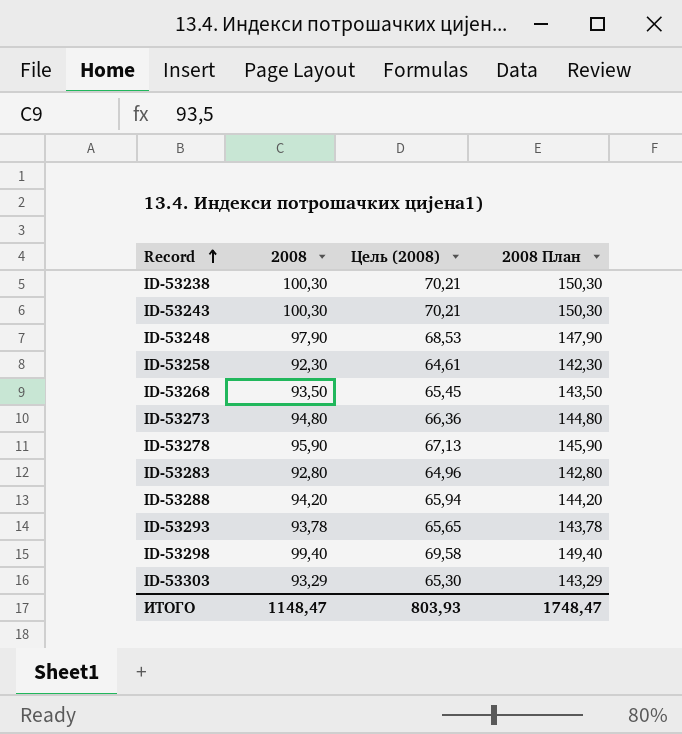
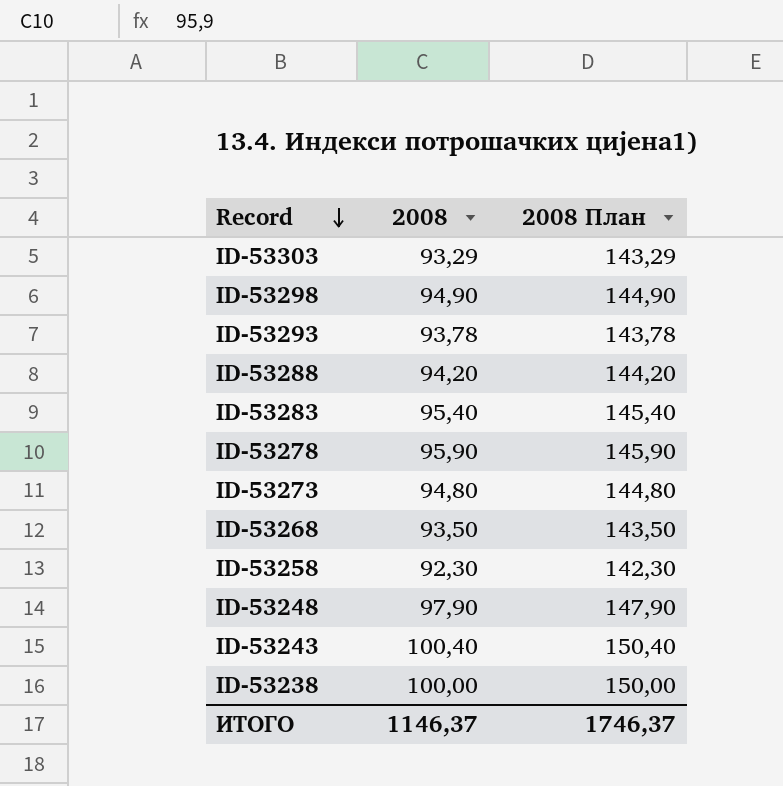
row order: Record ascending -> Record descending
column Цель (2008) | formula: [2008] * 0,7 -> none
ID-53298 | 2008: 99,40 -> 94,90
ID-53298 | 2008 План: 149,40 -> 144,90
ID-53283 | 2008: 92,80 -> 95,40
ID-53283 | 2008 План: 142,80 -> 145,40
ID-53243 | 2008: 100,30 -> 100,40
ID-53243 | 2008 План: 150,30 -> 150,40
ID-53238 | 2008: 100,30 -> 100,00
ID-53238 | 2008 План: 150,30 -> 150,00
ИТОГО | 2008: 1148,47 -> 1146,37
ИТОГО | 2008 План: 1748,47 -> 1746,37

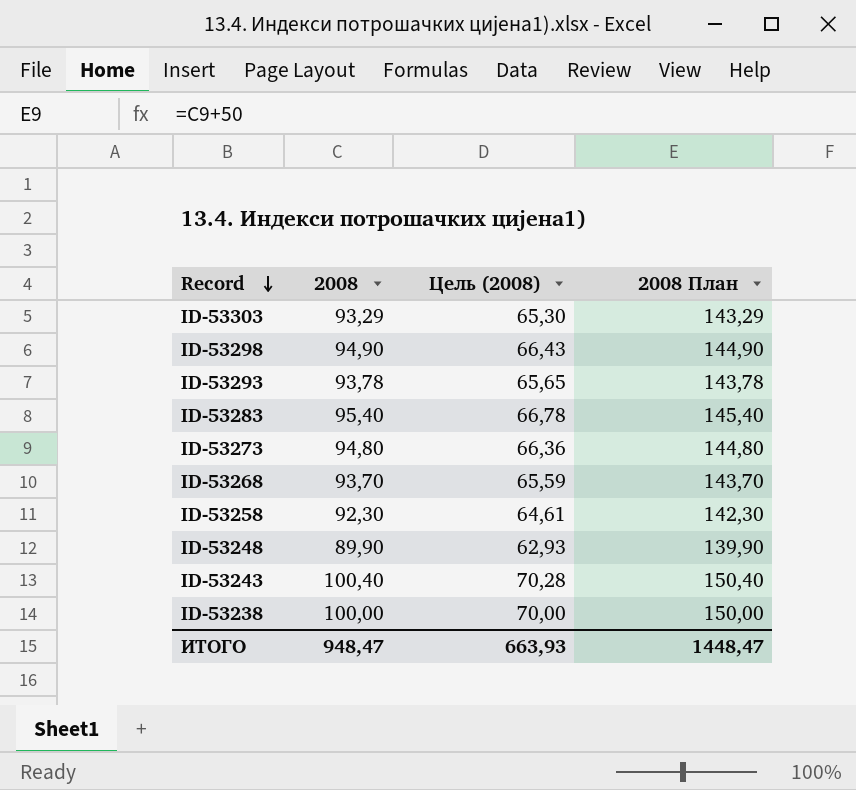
column Цель (2008) | formula: none -> [2008] * 0,7
row ID-53288: 94,20 | 144,20 -> none
row ID-53278: 95,90 | 145,90 -> none
ID-53268 | 2008: 93,50 -> 93,70
ID-53268 | 2008 План: 143,50 -> 143,70
ID-53248 | 2008: 97,90 -> 89,90
ID-53248 | 2008 План: 147,90 -> 139,90
ИТОГО | 2008: 1146,37 -> 948,47
ИТОГО | 2008 План: 1746,37 -> 1448,47

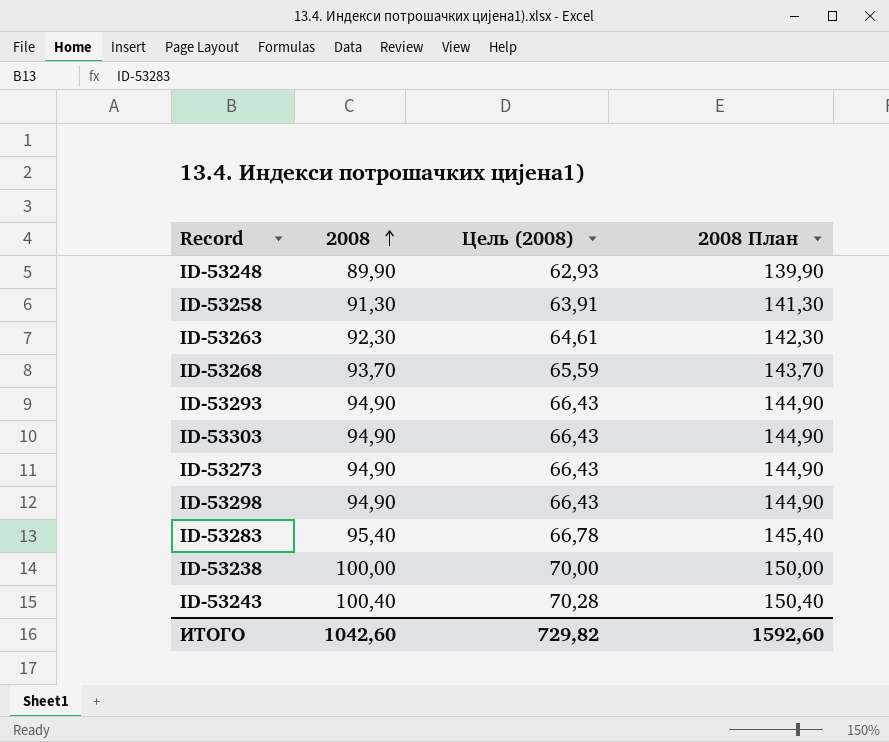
row order: Record descending -> 2008 ascending
ID-53258 | 2008: 92,30 -> 91,30
ID-53258 | Цель (2008): 64,61 -> 63,91
ID-53258 | 2008 План: 142,30 -> 141,30
row ID-53263: none -> 92,30 | 64,61 | 142,30
ID-53293 | 2008: 93,78 -> 94,90
ID-53293 | Цель (2008): 65,65 -> 66,43
ID-53293 | 2008 План: 143,78 -> 144,90
ID-53303 | 2008: 93,29 -> 94,90
ID-53303 | Цель (2008): 65,30 -> 66,43
ID-53303 | 2008 План: 143,29 -> 144,90
ID-53273 | 2008: 94,80 -> 94,90
ID-53273 | Цель (2008): 66,36 -> 66,43
ID-53273 | 2008 План: 144,80 -> 144,90
ИТОГО | 2008: 948,47 -> 1042,60
ИТОГО | Цель (2008): 663,93 -> 729,82
ИТОГО | 2008 План: 1448,47 -> 1592,60

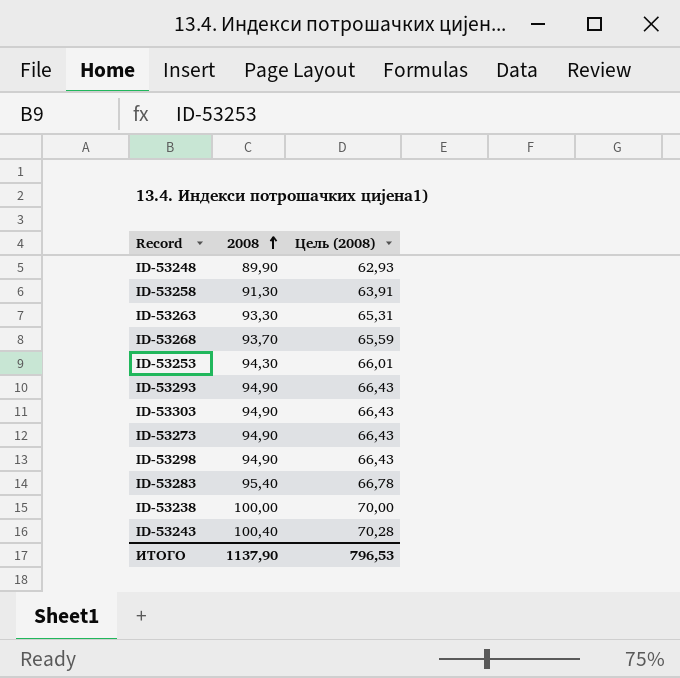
column 2008 План | formula: [2008] + 50 -> none
ID-53263 | 2008: 92,30 -> 93,30
ID-53263 | Цель (2008): 64,61 -> 65,31
row ID-53253: none -> 94,30 | 66,01
ИТОГО | 2008: 1042,60 -> 1137,90
ИТОГО | Цель (2008): 729,82 -> 796,53

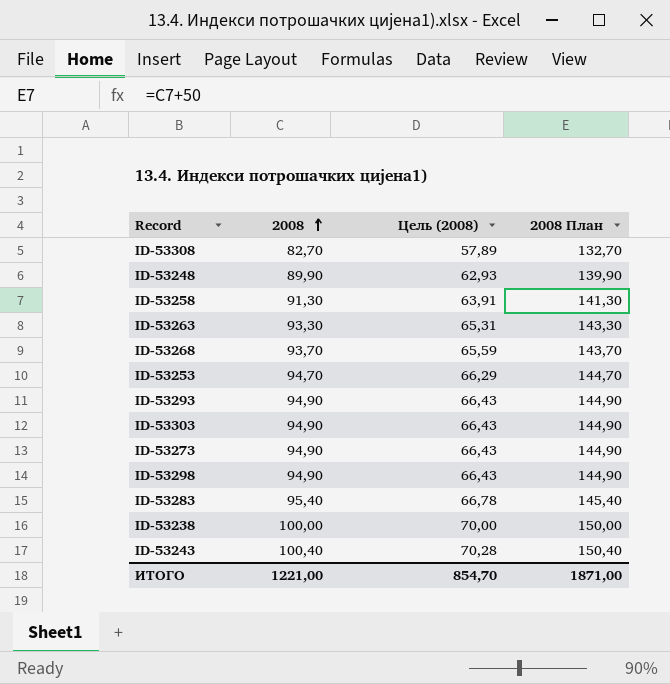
column 2008 План | formula: none -> [2008] + 50
row ID-53308: none -> 82,70 | 57,89 | 132,70
ID-53253 | 2008: 94,30 -> 94,70
ID-53253 | Цель (2008): 66,01 -> 66,29
ИТОГО | 2008: 1137,90 -> 1221,00
ИТОГО | Цель (2008): 796,53 -> 854,70

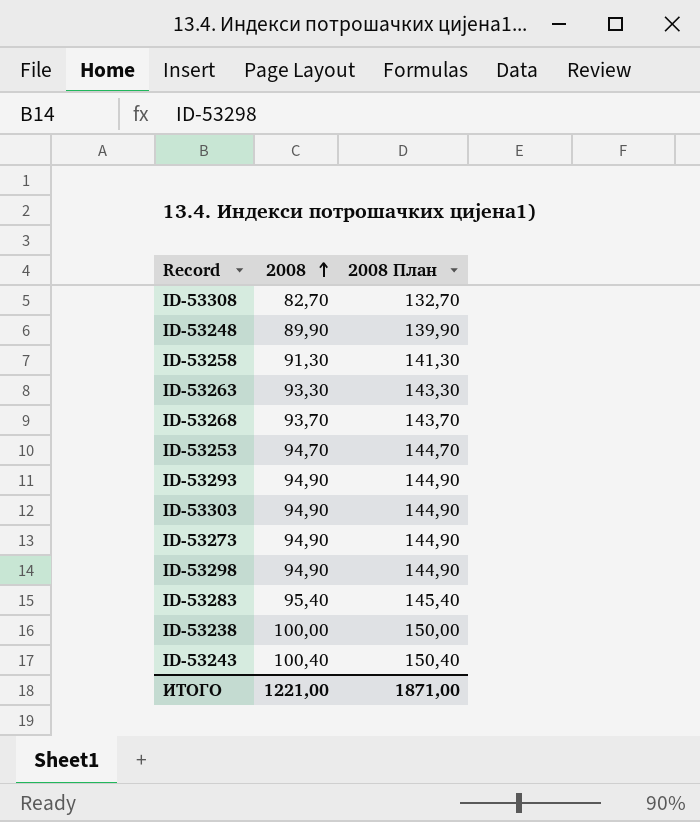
column Цель (2008) | formula: [2008] * 0,7 -> none

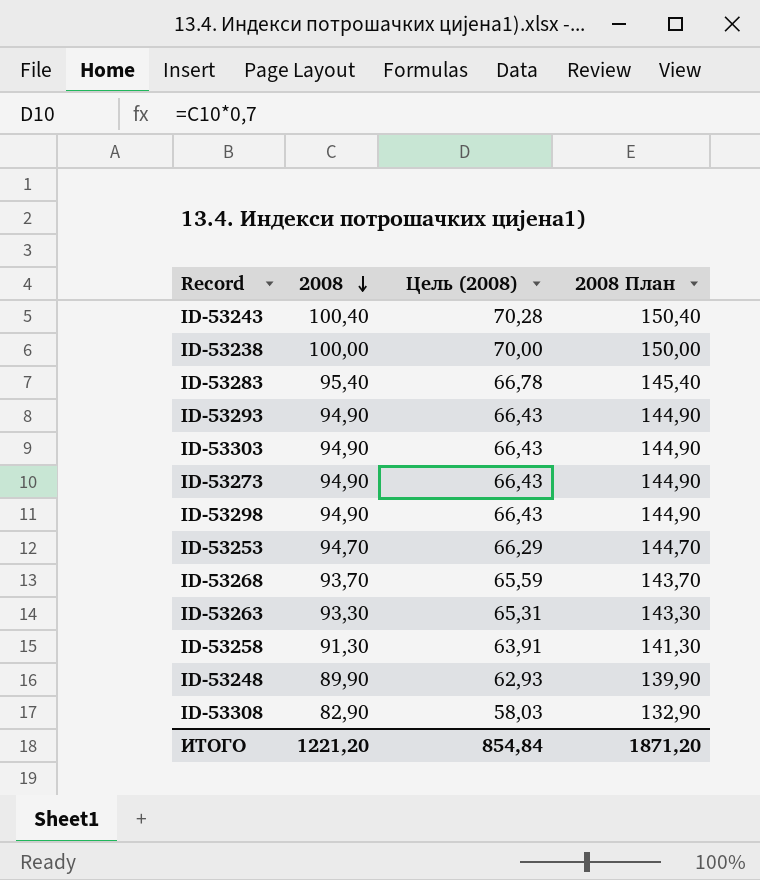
row order: 2008 ascending -> 2008 descending
column Цель (2008) | formula: none -> [2008] * 0,7
ID-53308 | 2008: 82,70 -> 82,90
ID-53308 | 2008 План: 132,70 -> 132,90
ИТОГО | 2008: 1221,00 -> 1221,20
ИТОГО | 2008 План: 1871,00 -> 1871,20

